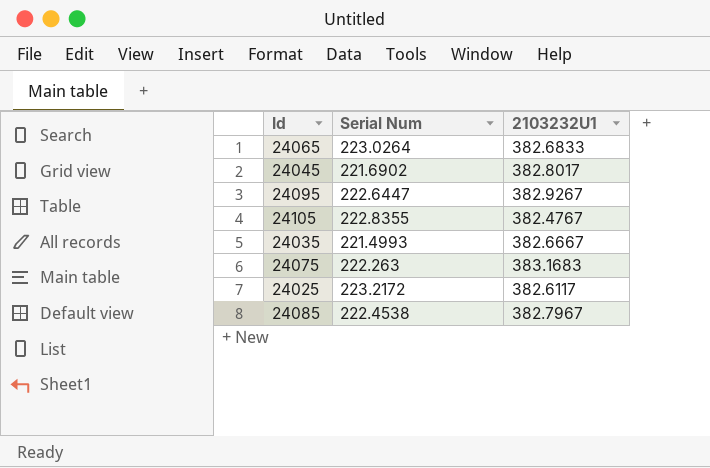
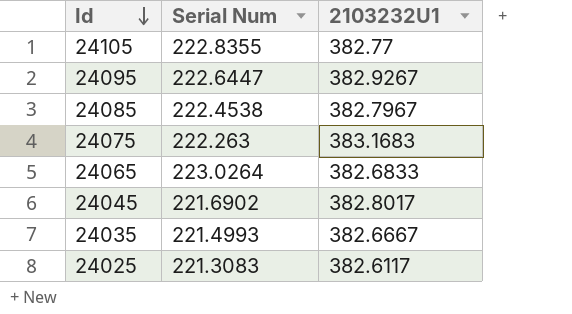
row order: none -> Id descending
24105 | 2103232U1: 382.4767 -> 382.77
24025 | Serial Num: 223.2172 -> 221.3083

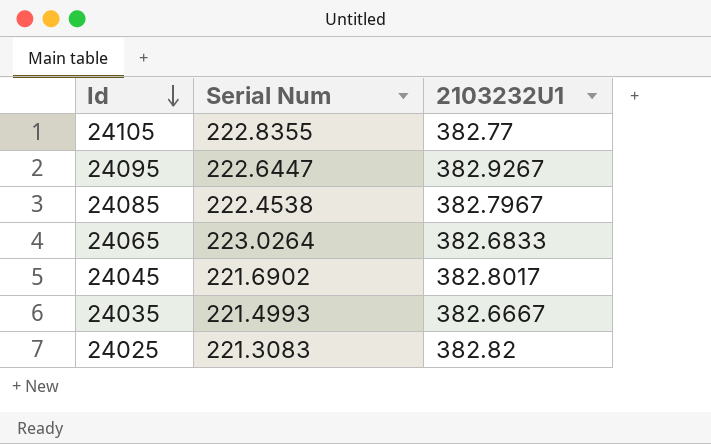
row 24075: 222.263 | 383.1683 -> none
24025 | 2103232U1: 382.6117 -> 382.82

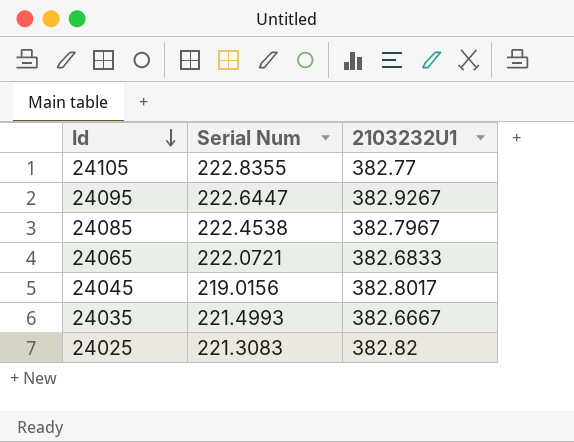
24065 | Serial Num: 223.0264 -> 222.0721
24045 | Serial Num: 221.6902 -> 219.0156

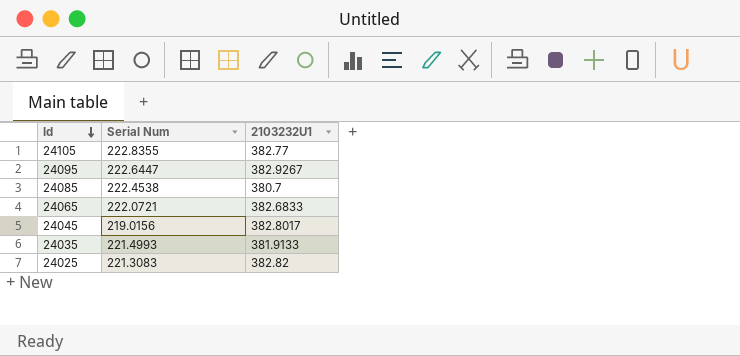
24085 | 2103232U1: 382.7967 -> 380.7
24035 | 2103232U1: 382.6667 -> 381.9133

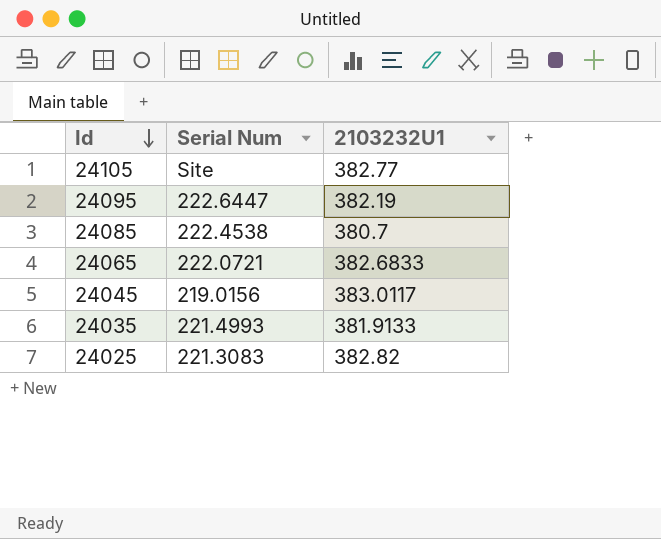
24105 | Serial Num: 222.8355 -> Site
24095 | 2103232U1: 382.9267 -> 382.19
24045 | 2103232U1: 382.8017 -> 383.0117

